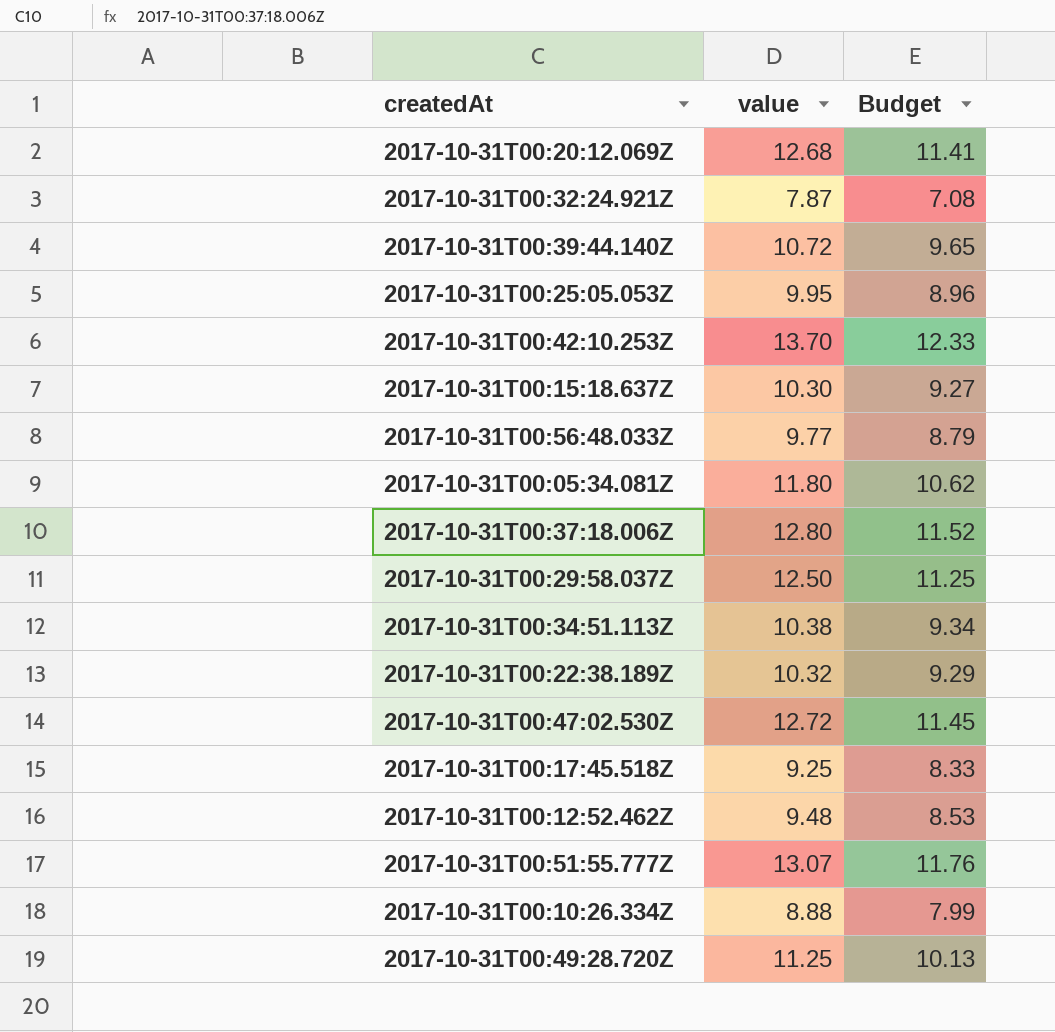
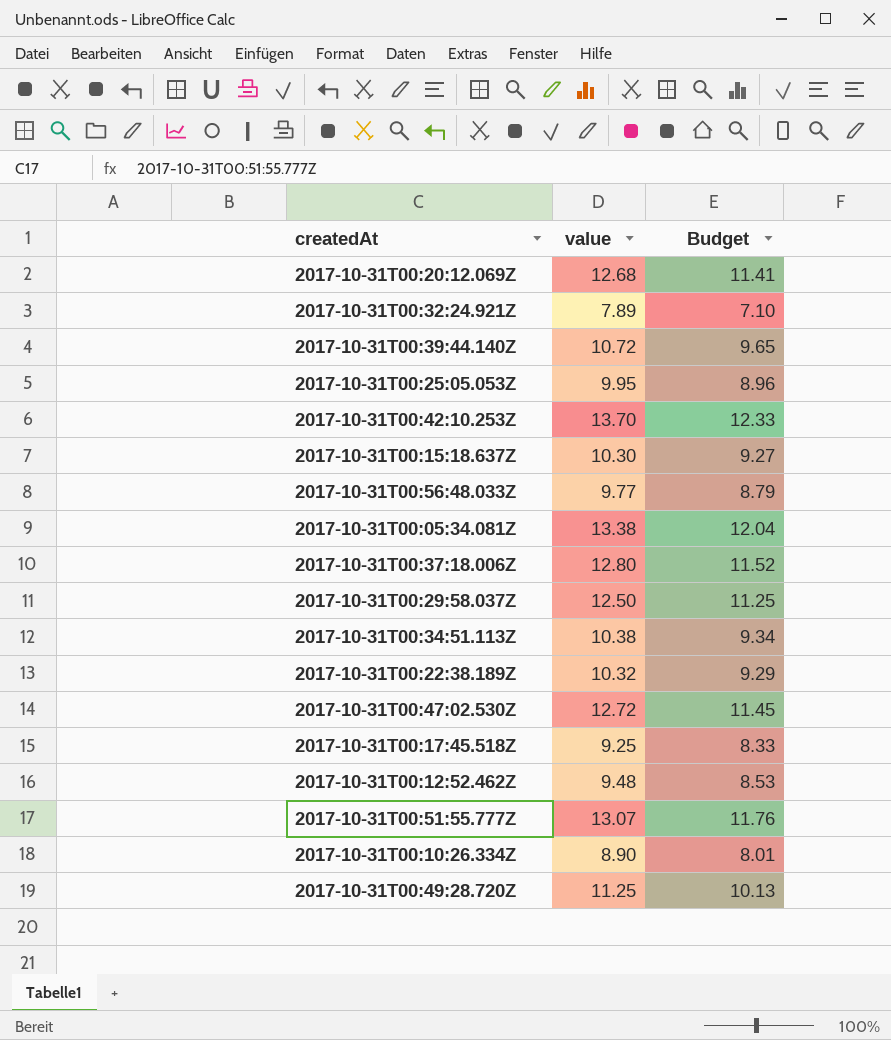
2017-10-31T00:32:24.921Z | value: 7.87 -> 7.89
2017-10-31T00:32:24.921Z | Budget: 7.08 -> 7.10
2017-10-31T00:05:34.081Z | value: 11.80 -> 13.38
2017-10-31T00:05:34.081Z | Budget: 10.62 -> 12.04
2017-10-31T00:10:26.334Z | value: 8.88 -> 8.90
2017-10-31T00:10:26.334Z | Budget: 7.99 -> 8.01

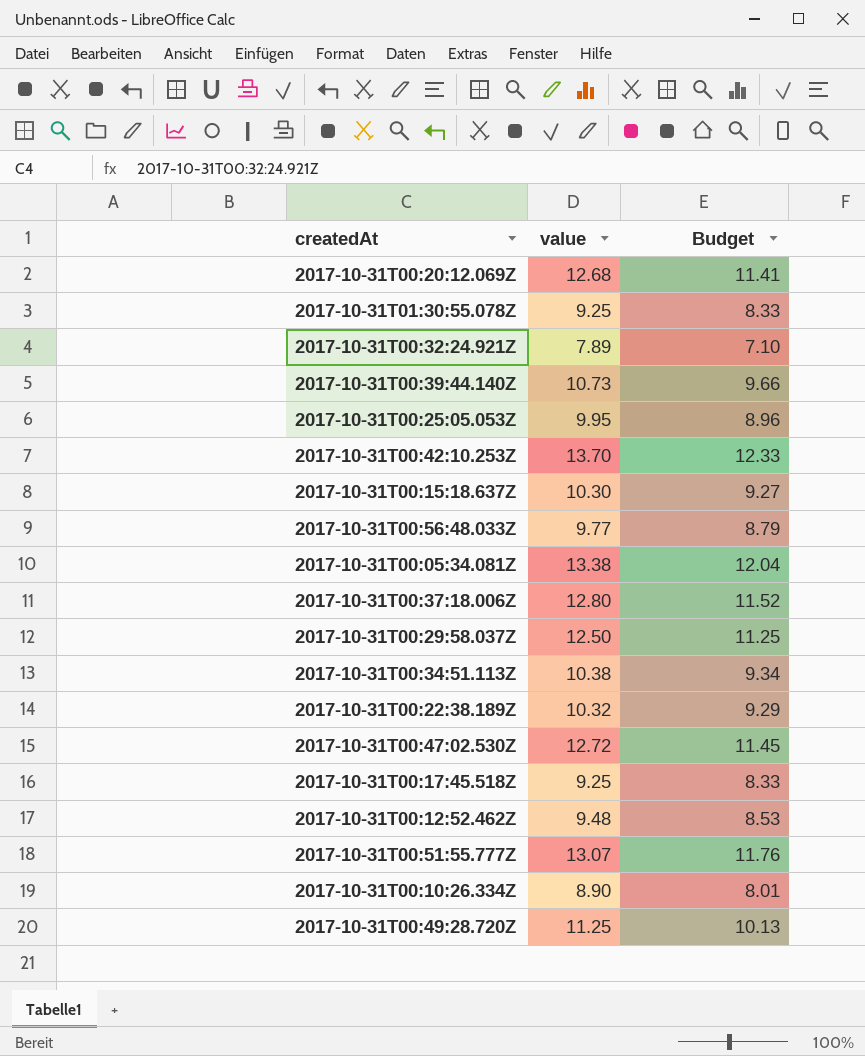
row 2017-10-31T01:30:55.078Z: none -> 9.25 | 8.33
2017-10-31T00:39:44.140Z | value: 10.72 -> 10.73
2017-10-31T00:39:44.140Z | Budget: 9.65 -> 9.66

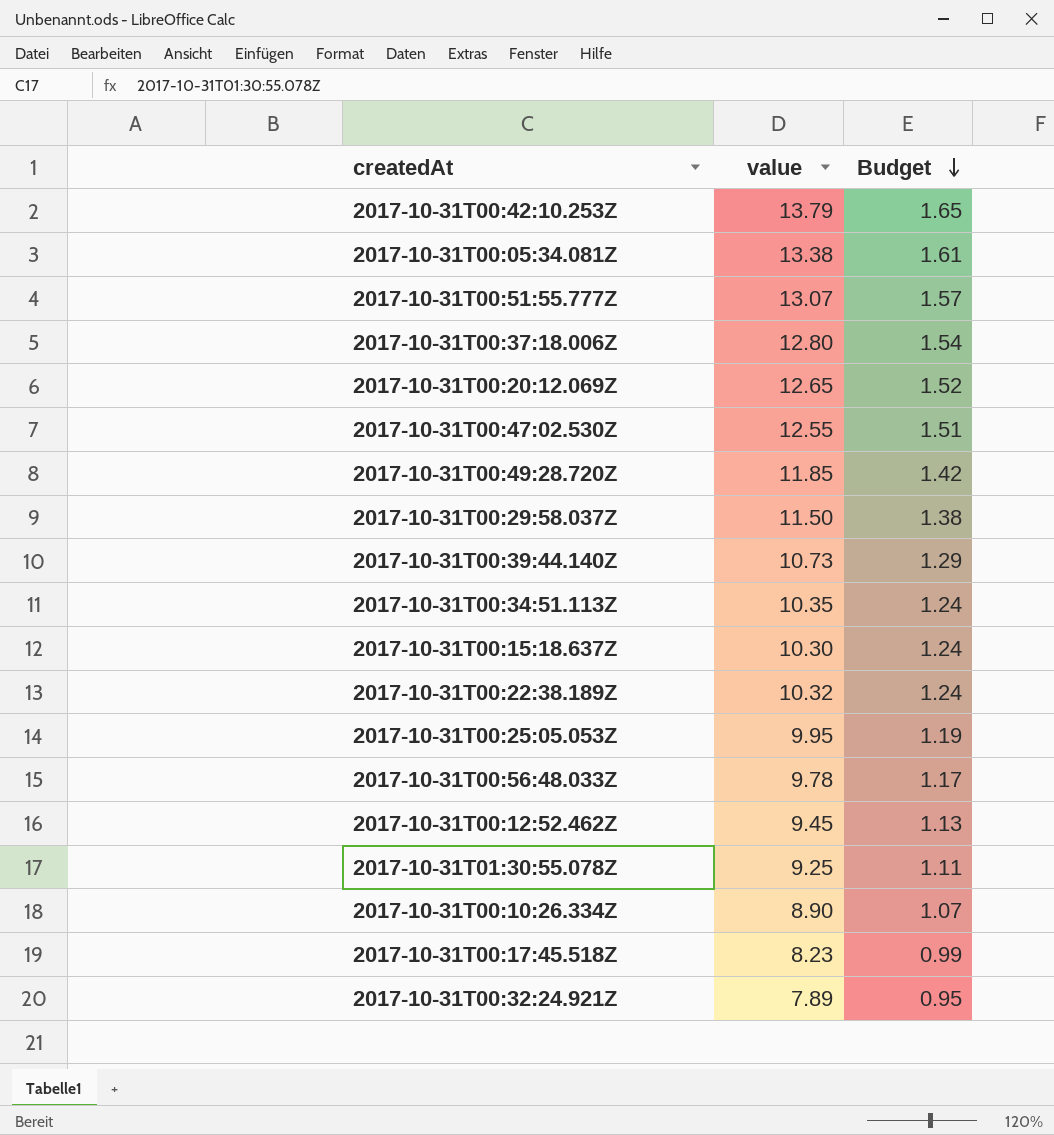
row order: none -> Budget descending
column Budget | formula: [value] * 0.9 -> [value] * 0.12
2017-10-31T00:42:10.253Z | value: 13.70 -> 13.79
2017-10-31T00:20:12.069Z | value: 12.68 -> 12.65
2017-10-31T00:47:02.530Z | value: 12.72 -> 12.55
2017-10-31T00:49:28.720Z | value: 11.25 -> 11.85
2017-10-31T00:29:58.037Z | value: 12.50 -> 11.50
2017-10-31T00:34:51.113Z | value: 10.38 -> 10.35
2017-10-31T00:56:48.033Z | value: 9.77 -> 9.78
2017-10-31T00:12:52.462Z | value: 9.48 -> 9.45
2017-10-31T00:17:45.518Z | value: 9.25 -> 8.23

